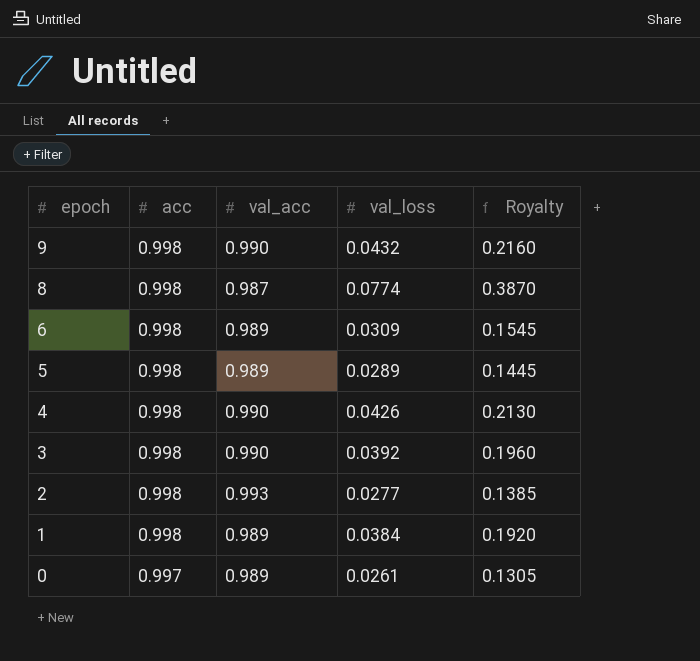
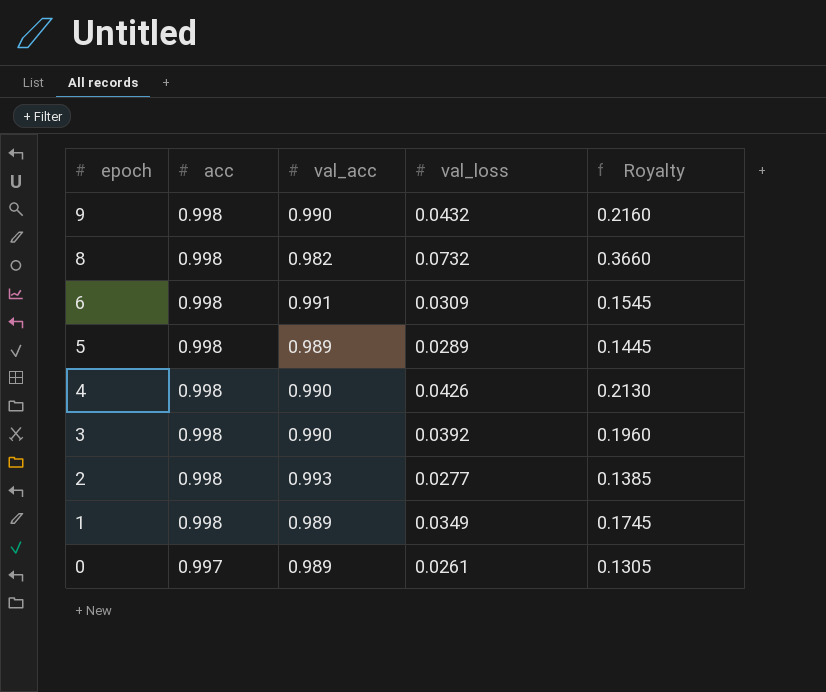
8 | val_acc: 0.987 -> 0.982
8 | val_loss: 0.0774 -> 0.0732
8 | Royalty: 0.3870 -> 0.3660
6 | val_acc: 0.989 -> 0.991
1 | val_loss: 0.0384 -> 0.0349
1 | Royalty: 0.1920 -> 0.1745

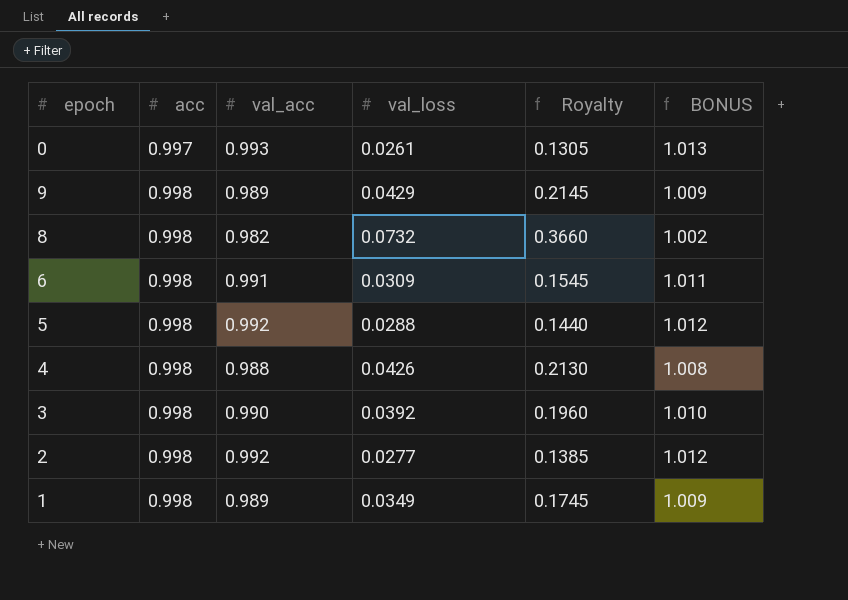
row order: epoch descending -> acc ascending
column BONUS | formula: none -> [val_acc] * 1.02
0 | val_acc: 0.989 -> 0.993
9 | val_acc: 0.990 -> 0.989
9 | val_loss: 0.0432 -> 0.0429
9 | Royalty: 0.2160 -> 0.2145
5 | val_acc: 0.989 -> 0.992
5 | val_loss: 0.0289 -> 0.0288
5 | Royalty: 0.1445 -> 0.1440
4 | val_acc: 0.990 -> 0.988
2 | val_acc: 0.993 -> 0.992

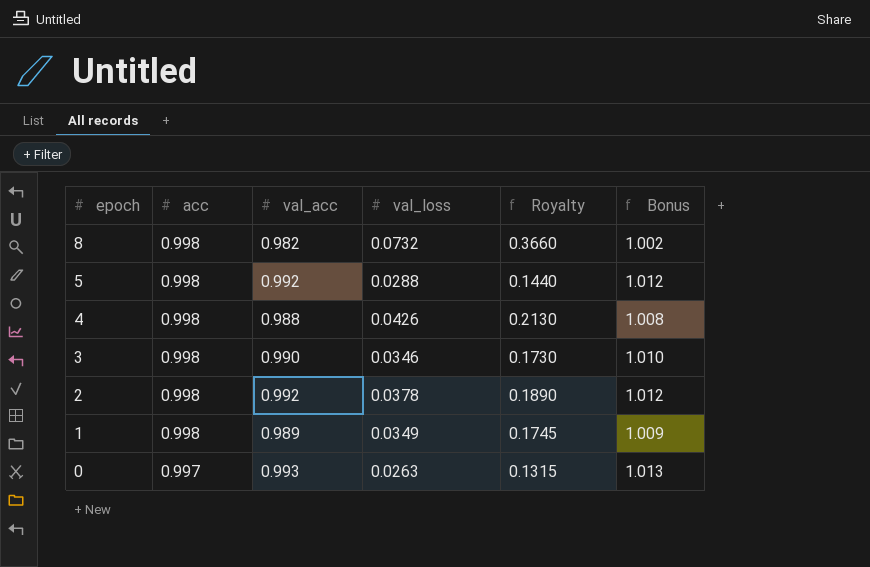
row order: acc ascending -> epoch descending
column name: BONUS -> Bonus
row 9: 0.998 | 0.989 | 0.0429 | 0.2145 | 1.009 -> none
row 6: 0.998 | 0.991 | 0.0309 | 0.1545 | 1.011 -> none
3 | val_loss: 0.0392 -> 0.0346
3 | Royalty: 0.1960 -> 0.1730
2 | val_loss: 0.0277 -> 0.0378
2 | Royalty: 0.1385 -> 0.1890
0 | val_loss: 0.0261 -> 0.0263
0 | Royalty: 0.1305 -> 0.1315

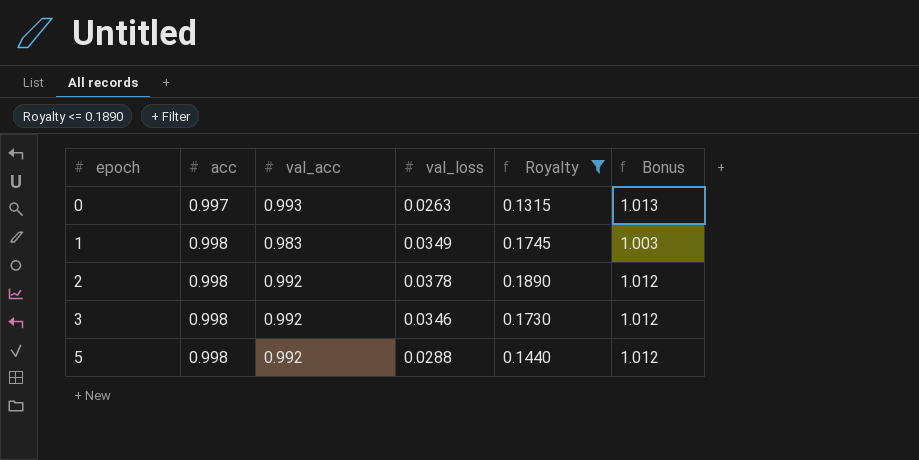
filter: none -> Royalty <= 0.1890
row order: epoch descending -> epoch ascending
1 | val_acc: 0.989 -> 0.983
1 | Bonus: 1.009 -> 1.003
3 | val_acc: 0.990 -> 0.992
3 | Bonus: 1.010 -> 1.012

